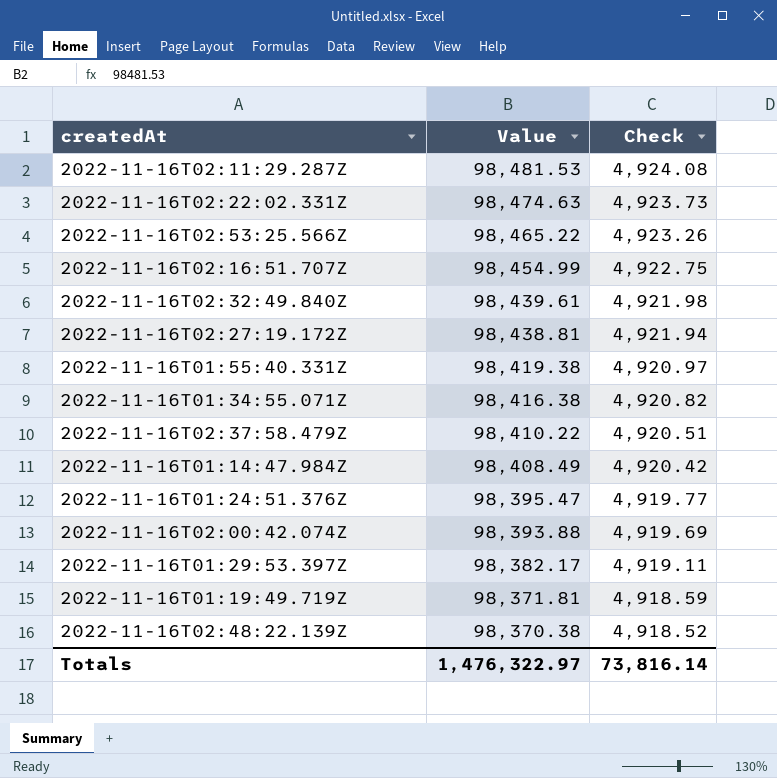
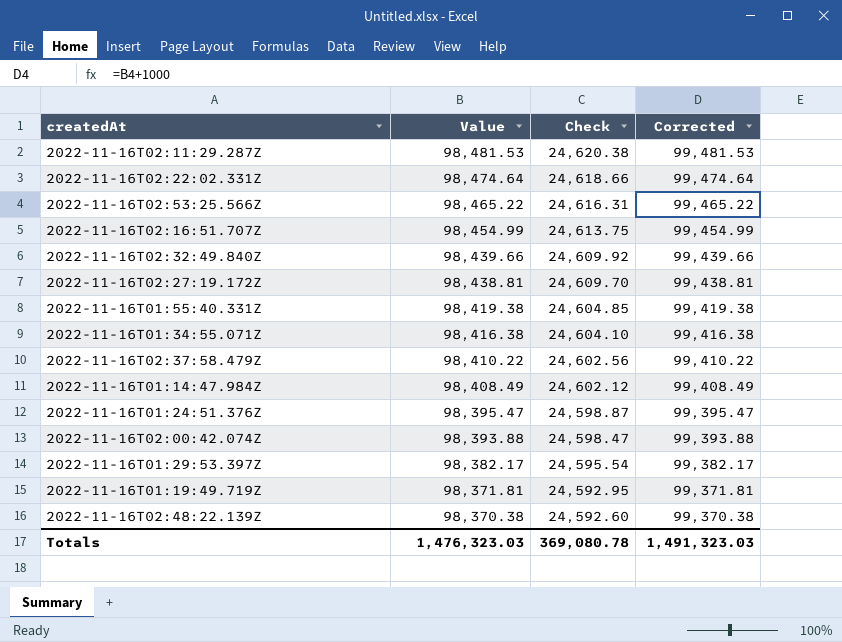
column Check | formula: [Value] * 0.05 -> [Value] * 0.25
column Corrected | formula: none -> [Value] + 1000
2022-11-16T02:22:02.331Z | Value: 98,474.63 -> 98,474.64
2022-11-16T02:32:49.840Z | Value: 98,439.61 -> 98,439.66
Totals | Value: 1,476,322.97 -> 1,476,323.03
Totals | Check: 73,816.14 -> 369,080.78

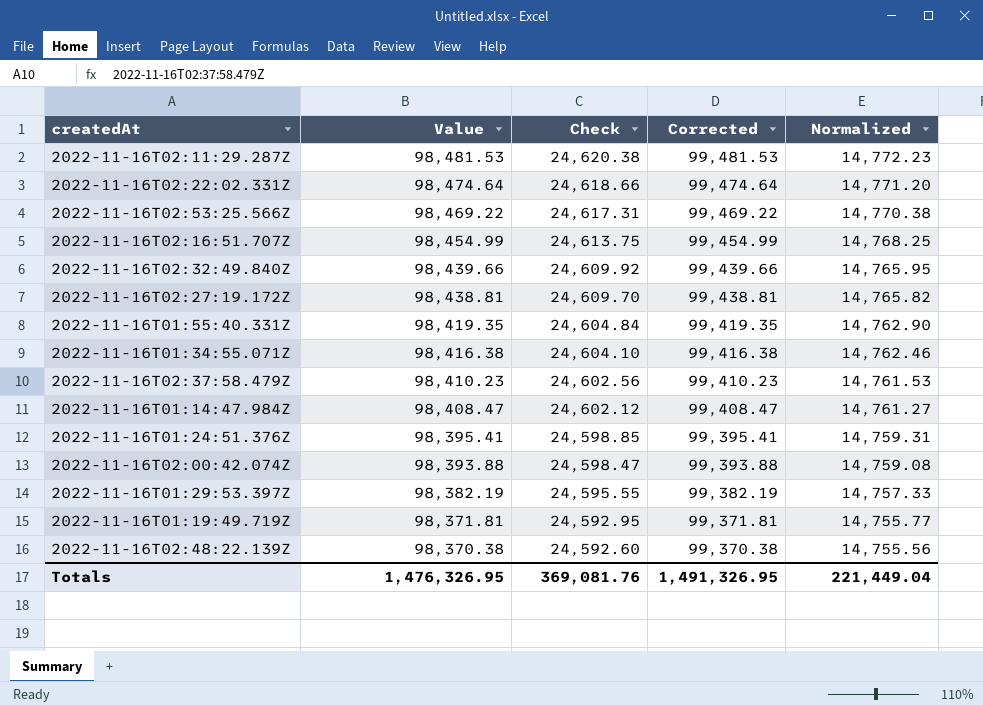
column Normalized | formula: none -> [Value] * 0.15
2022-11-16T02:53:25.566Z | Value: 98,465.22 -> 98,469.22
2022-11-16T02:53:25.566Z | Check: 24,616.31 -> 24,617.31
2022-11-16T02:53:25.566Z | Corrected: 99,465.22 -> 99,469.22
2022-11-16T01:55:40.331Z | Value: 98,419.38 -> 98,419.35
2022-11-16T01:55:40.331Z | Check: 24,604.85 -> 24,604.84
2022-11-16T01:55:40.331Z | Corrected: 99,419.38 -> 99,419.35
2022-11-16T02:37:58.479Z | Value: 98,410.22 -> 98,410.23
2022-11-16T02:37:58.479Z | Corrected: 99,410.22 -> 99,410.23
2022-11-16T01:14:47.984Z | Value: 98,408.49 -> 98,408.47
2022-11-16T01:14:47.984Z | Corrected: 99,408.49 -> 99,408.47
2022-11-16T01:24:51.376Z | Value: 98,395.47 -> 98,395.41
2022-11-16T01:24:51.376Z | Check: 24,598.87 -> 24,598.85
2022-11-16T01:24:51.376Z | Corrected: 99,395.47 -> 99,395.41
2022-11-16T01:29:53.397Z | Value: 98,382.17 -> 98,382.19
2022-11-16T01:29:53.397Z | Check: 24,595.54 -> 24,595.55
2022-11-16T01:29:53.397Z | Corrected: 99,382.17 -> 99,382.19
Totals | Value: 1,476,323.03 -> 1,476,326.95
Totals | Check: 369,080.78 -> 369,081.76
Totals | Corrected: 1,491,323.03 -> 1,491,326.95

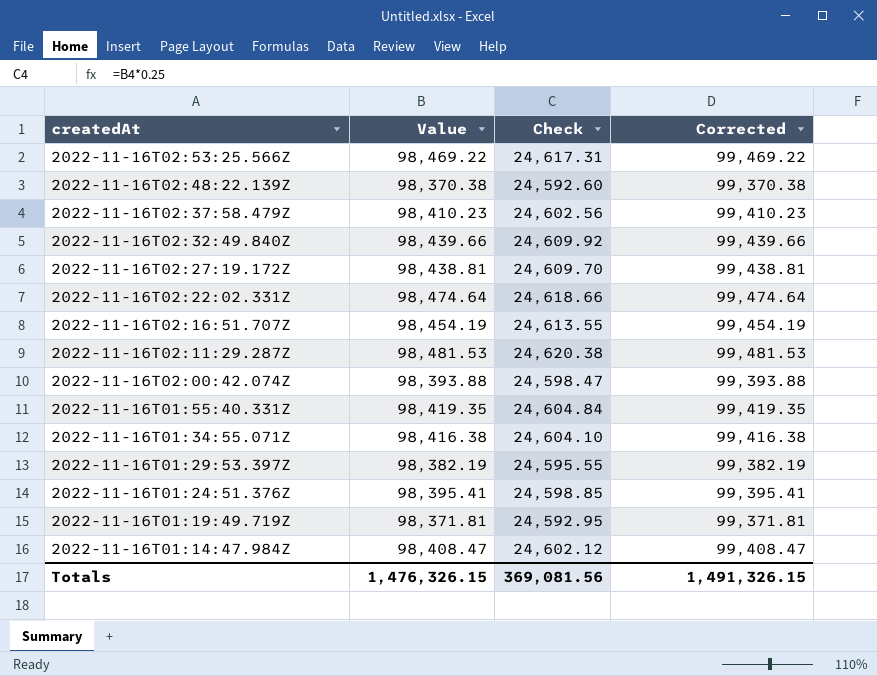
row order: Value descending -> createdAt descending
column Normalized | formula: [Value] * 0.15 -> none
2022-11-16T02:16:51.707Z | Value: 98,454.99 -> 98,454.19
2022-11-16T02:16:51.707Z | Check: 24,613.75 -> 24,613.55
2022-11-16T02:16:51.707Z | Corrected: 99,454.99 -> 99,454.19
Totals | Value: 1,476,326.95 -> 1,476,326.15
Totals | Check: 369,081.76 -> 369,081.56
Totals | Corrected: 1,491,326.95 -> 1,491,326.15

